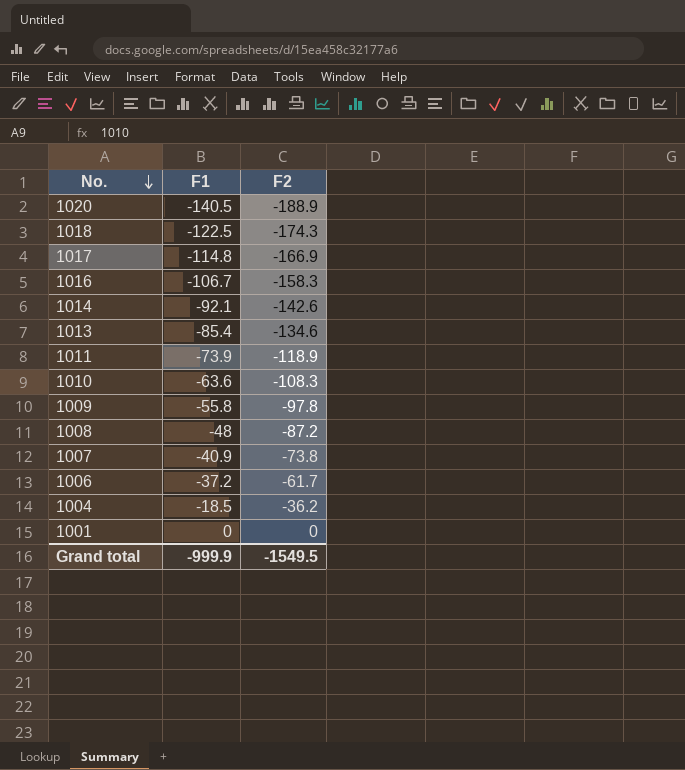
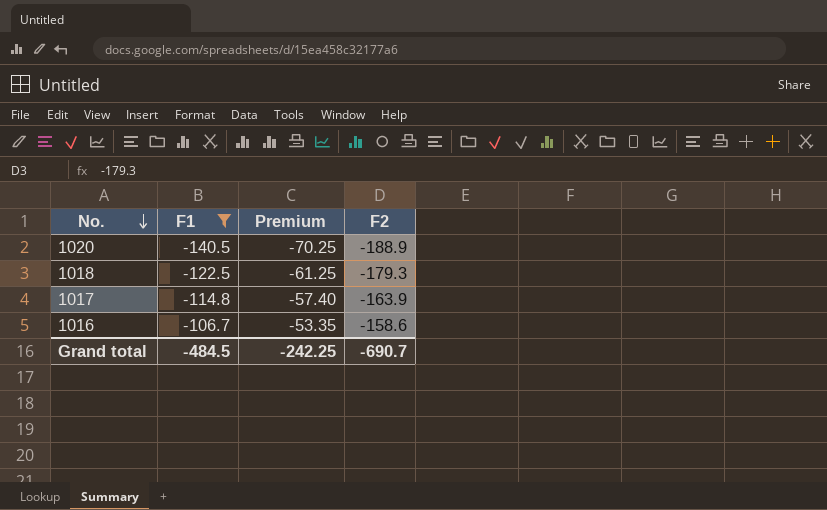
filter: none -> F1 <= -106.7
column Premium | formula: none -> [F1] * 0.5
1018 | F2: -174.3 -> -179.3
1017 | F2: -166.9 -> -163.9
1016 | F2: -158.3 -> -158.6
Grand total | F1: -999.9 -> -484.5
Grand total | F2: -1549.5 -> -690.7

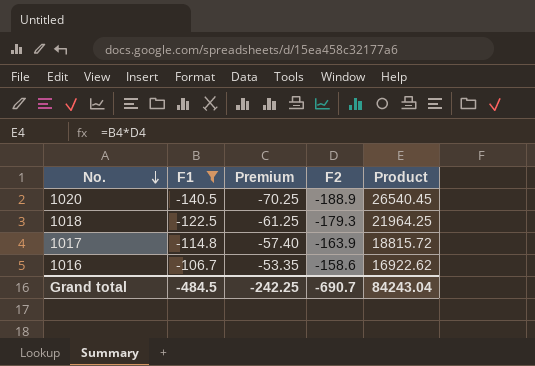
column Product | formula: none -> [F1] * [F2]

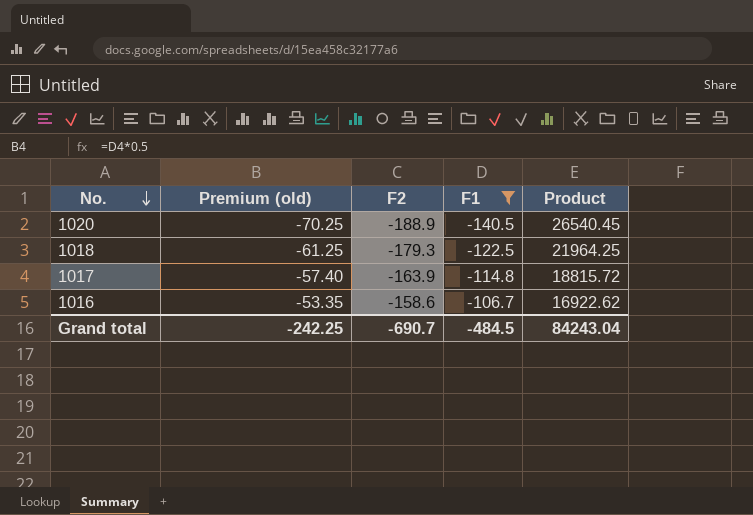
column name: Premium -> Premium (old)
column F1 | position: 2 -> 4

